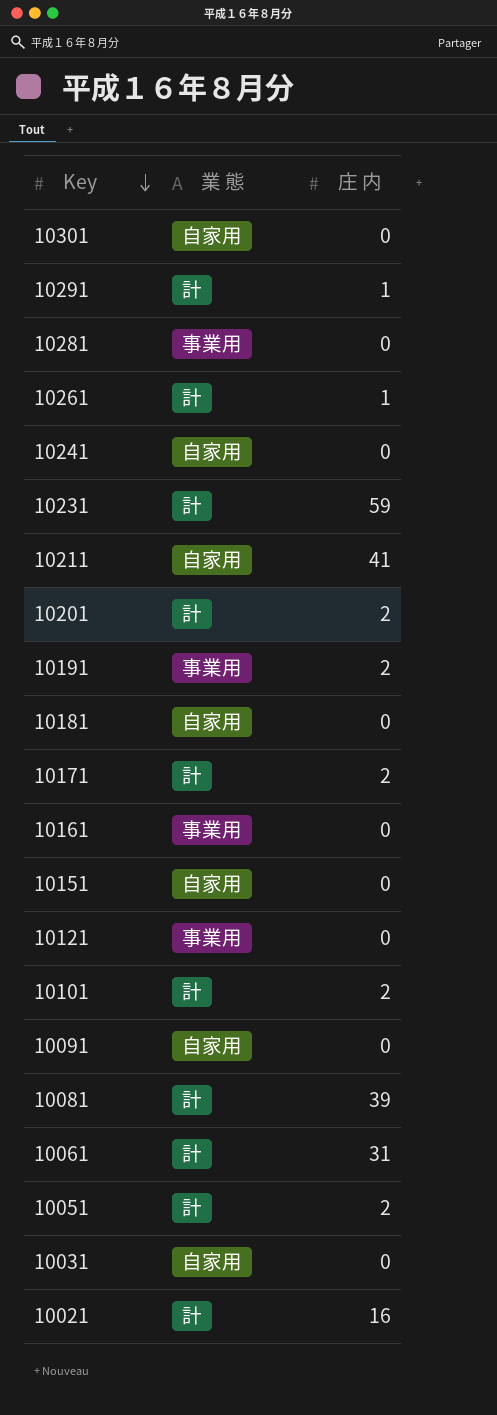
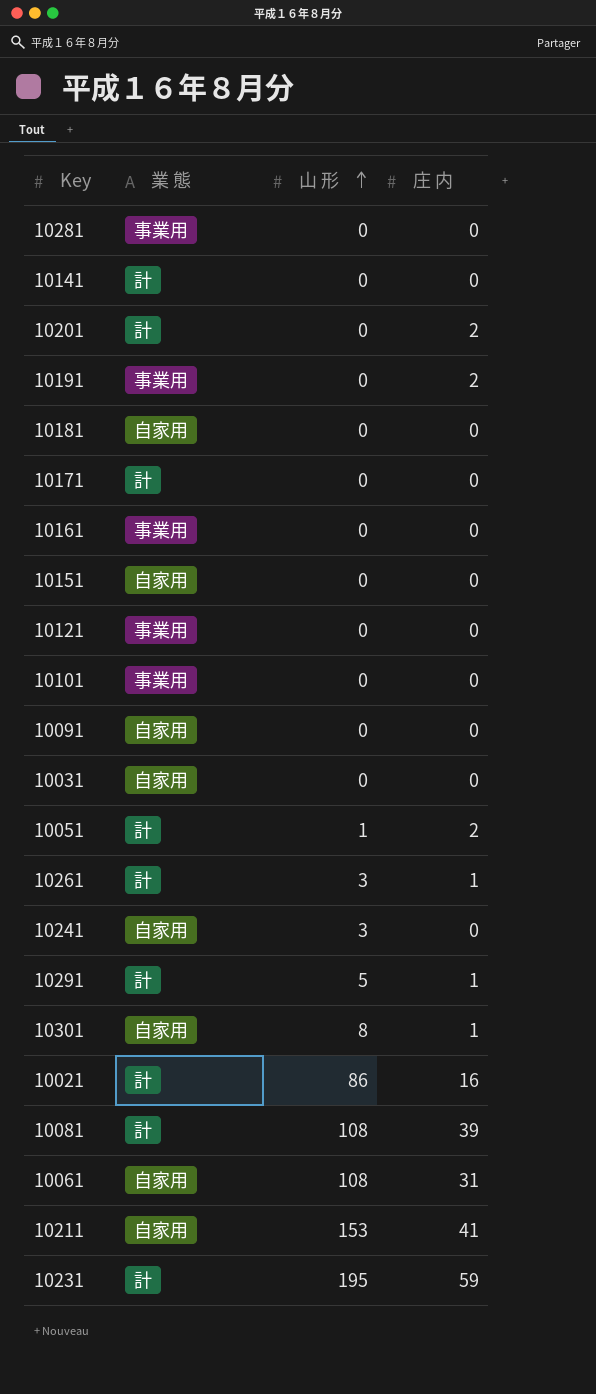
row order: Key descending -> 山 形 ascending
column 山 形 | position: none -> 3
row 10141: none -> 計 | 0 | 0
10171 | 庄 内: 2 -> 0
10101 | 業 態: 計 -> 事業用
10101 | 庄 内: 2 -> 0
10301 | 庄 内: 0 -> 1
10061 | 業 態: 計 -> 自家用

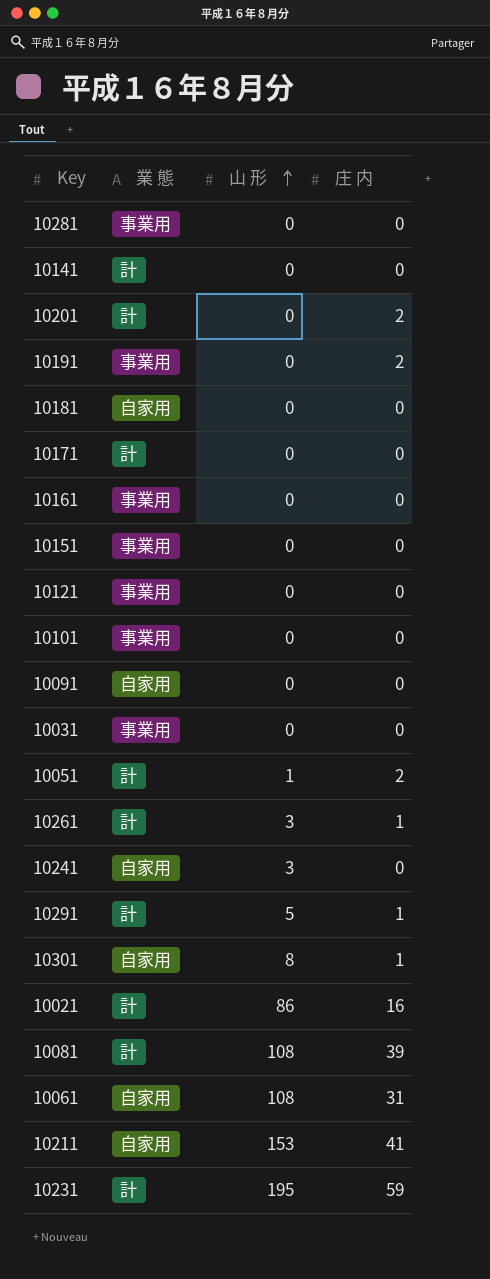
10151 | 業 態: 自家用 -> 事業用
10031 | 業 態: 自家用 -> 事業用

